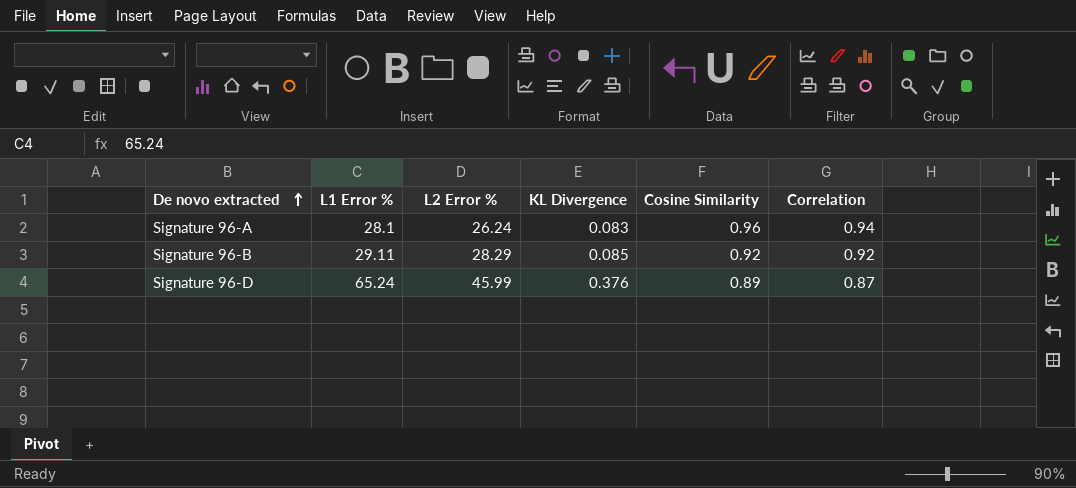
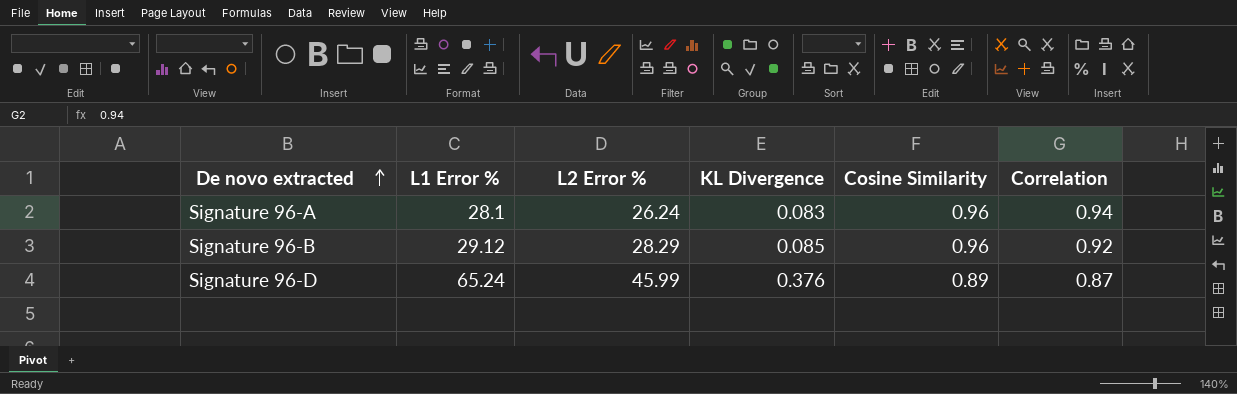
Signature 96-B | L1 Error %: 29.11 -> 29.12
Signature 96-B | Cosine Similarity: 0.92 -> 0.96

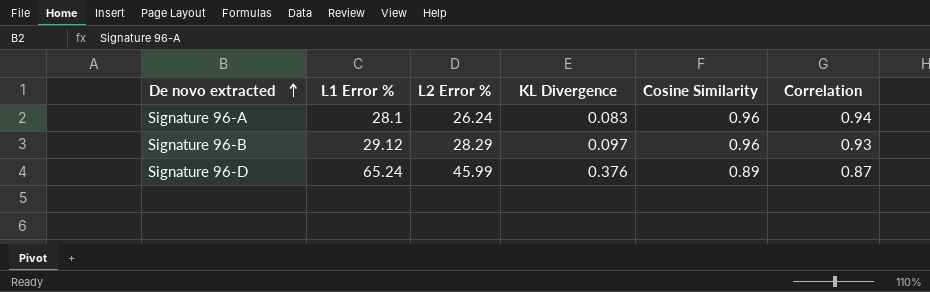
Signature 96-B | KL Divergence: 0.085 -> 0.097
Signature 96-B | Correlation: 0.92 -> 0.93

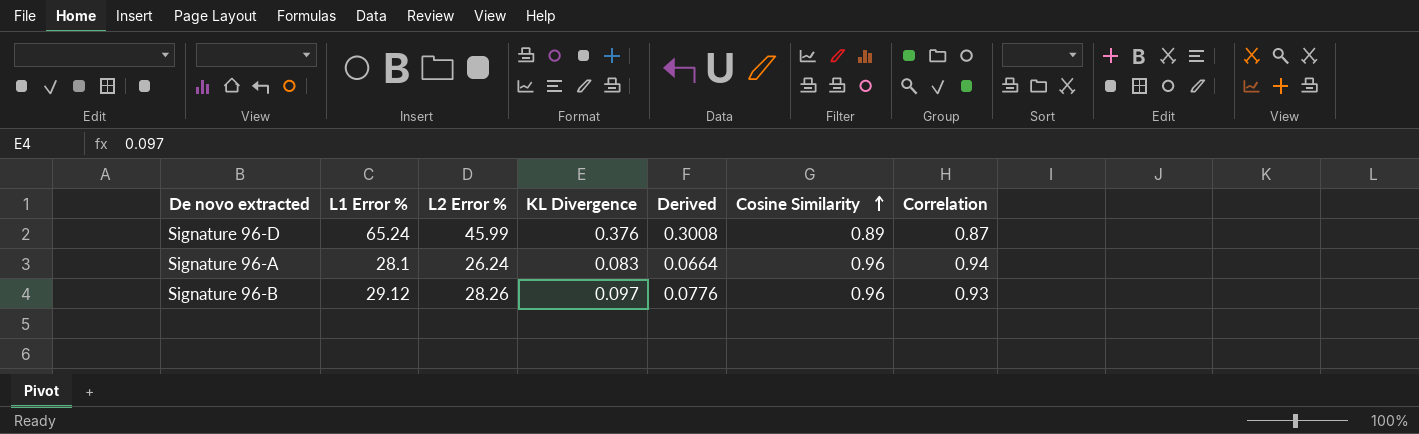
row order: De novo extracted ascending -> Cosine Similarity ascending
column Derived | formula: none -> [KL Divergence] * 0.8
Signature 96-B | L2 Error %: 28.29 -> 28.26

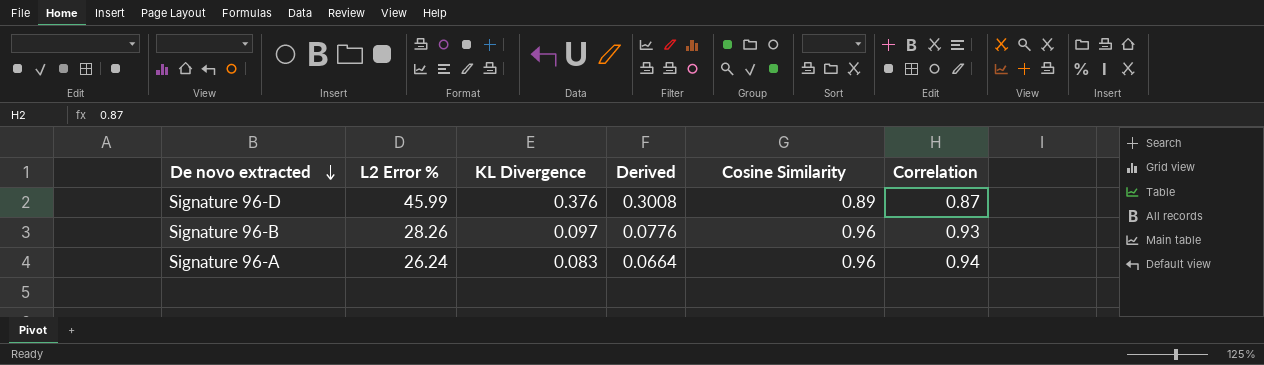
row order: Cosine Similarity ascending -> De novo extracted descending
column L1 Error % | position: 2 -> none

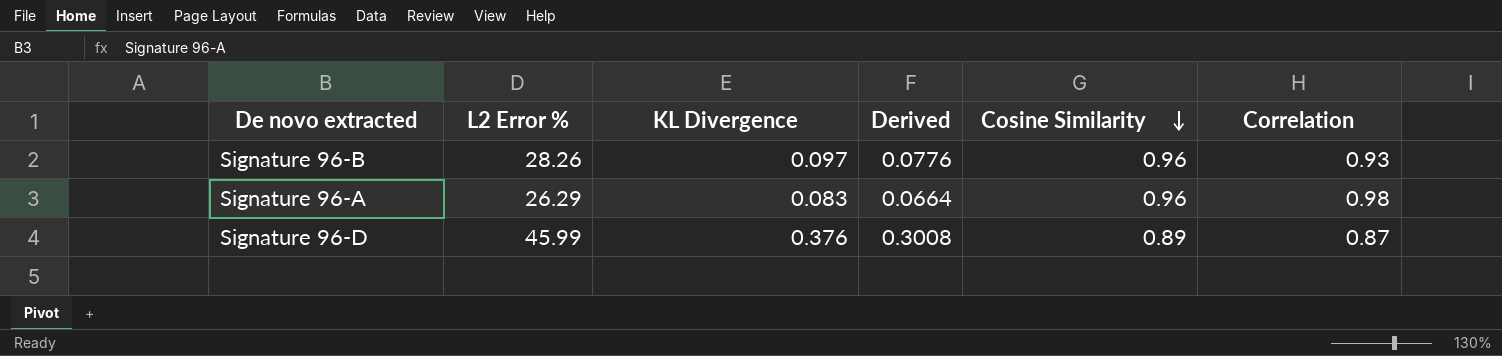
row order: De novo extracted descending -> Cosine Similarity descending
Signature 96-A | L2 Error %: 26.24 -> 26.29
Signature 96-A | Correlation: 0.94 -> 0.98

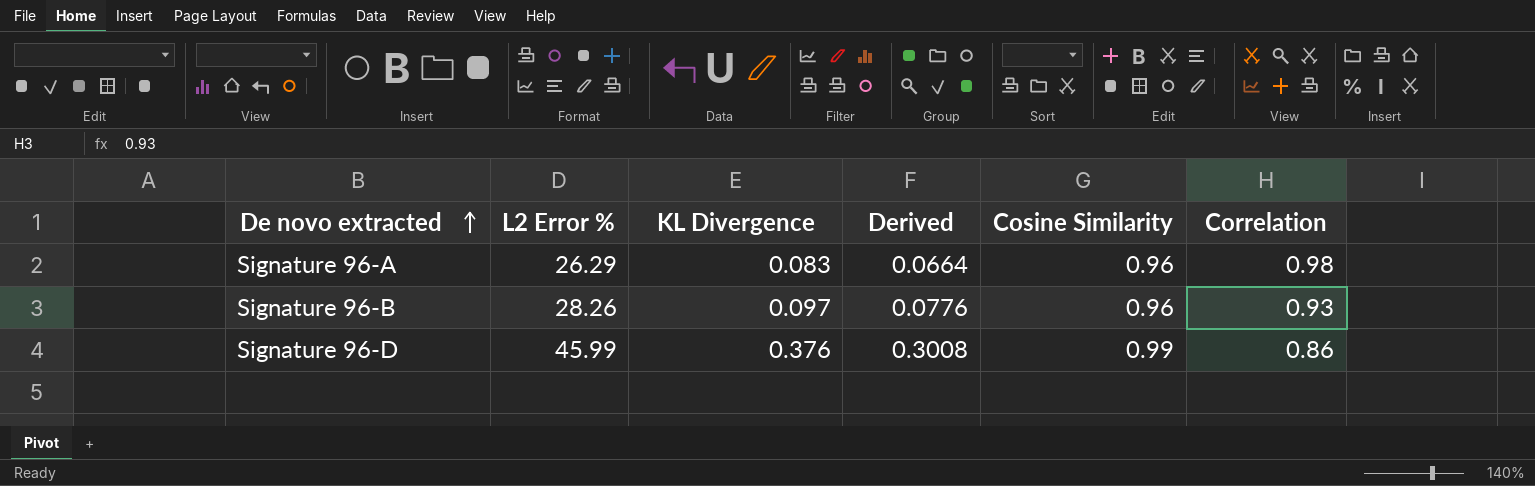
row order: Cosine Similarity descending -> De novo extracted ascending
Signature 96-D | Cosine Similarity: 0.89 -> 0.99
Signature 96-D | Correlation: 0.87 -> 0.86

